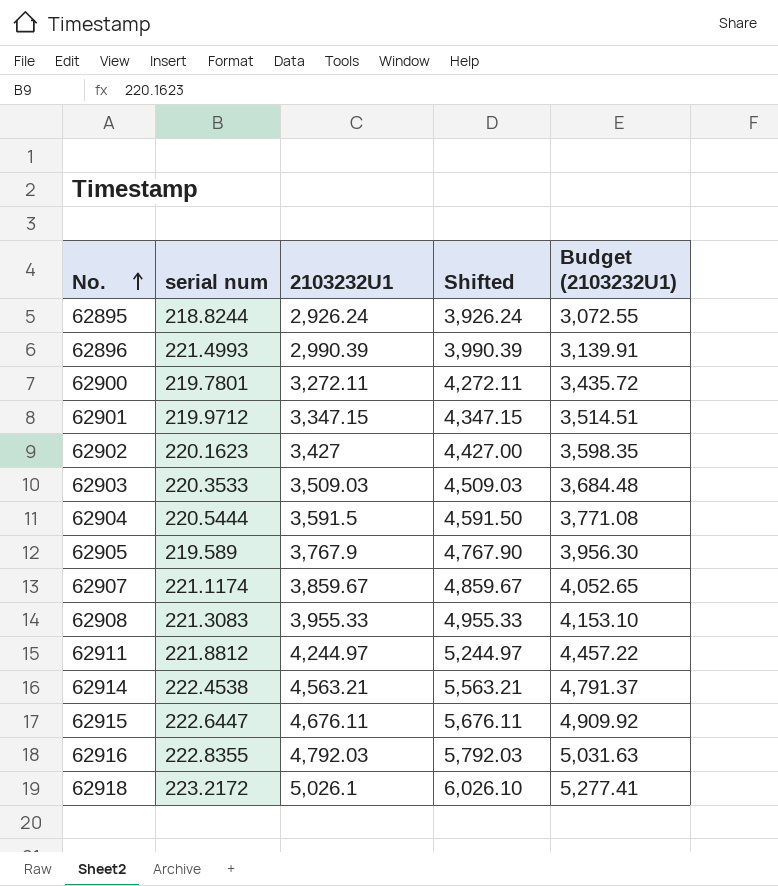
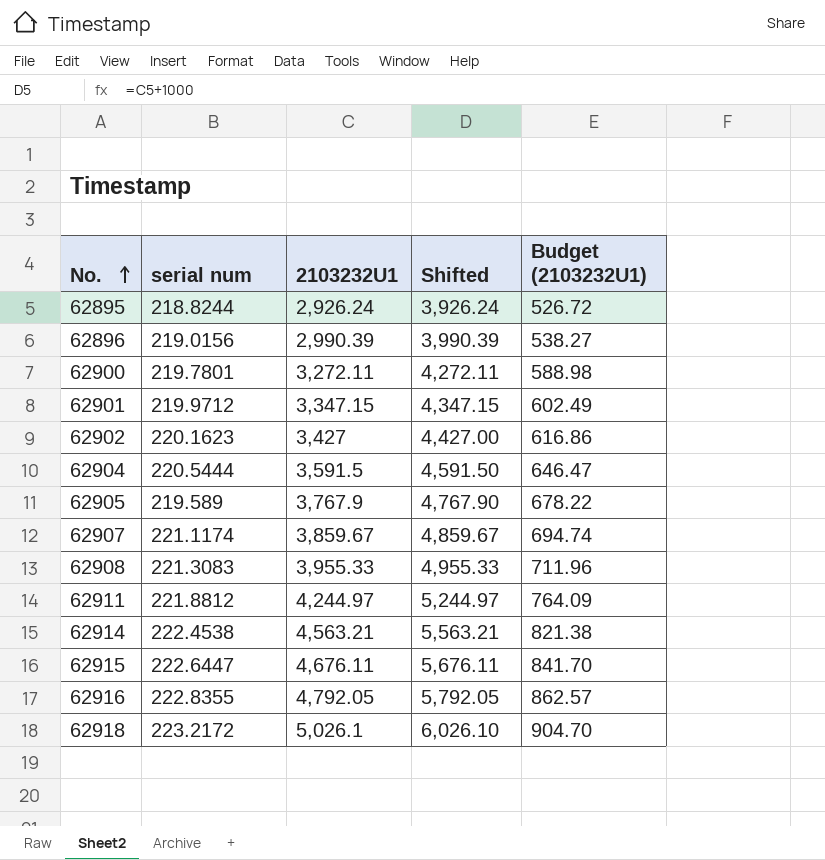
column Budget (2103232U1) | formula: [2103232U1] * 1.05 -> [2103232U1] * 0.18
row 62903: 220.3533 | 3,509.03 | 4,509.03 | 3,684.48 -> none
62896 | serial num: 221.4993 -> 219.0156
62916 | 2103232U1: 4,792.03 -> 4,792.05
62916 | Shifted: 5,792.03 -> 5,792.05

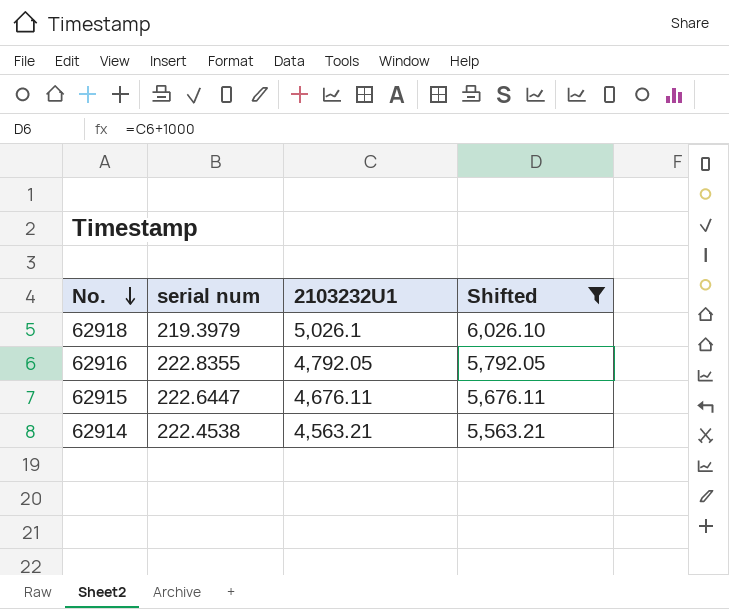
filter: none -> Shifted >= 5,563.21
row order: No. ascending -> No. descending
column Budget (2103232U1) | formula: [2103232U1] * 0.18 -> none
62918 | serial num: 223.2172 -> 219.3979

